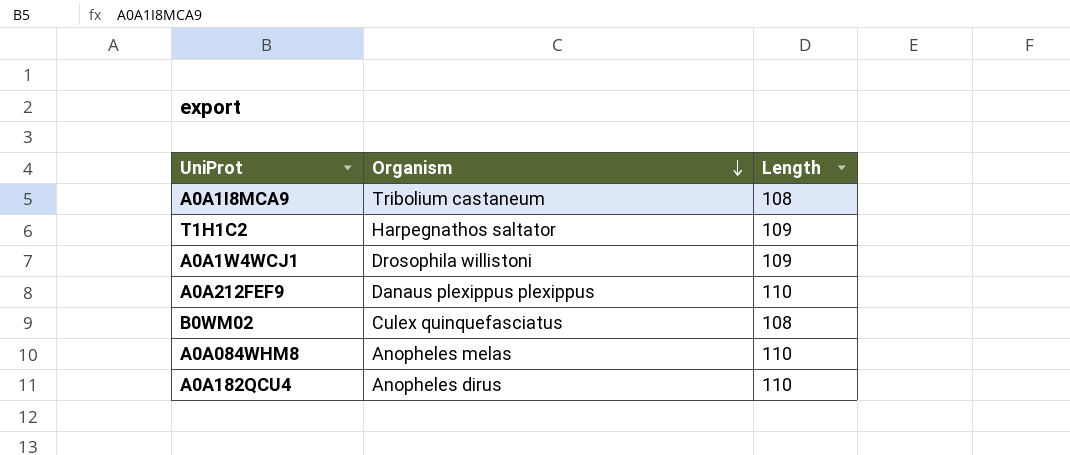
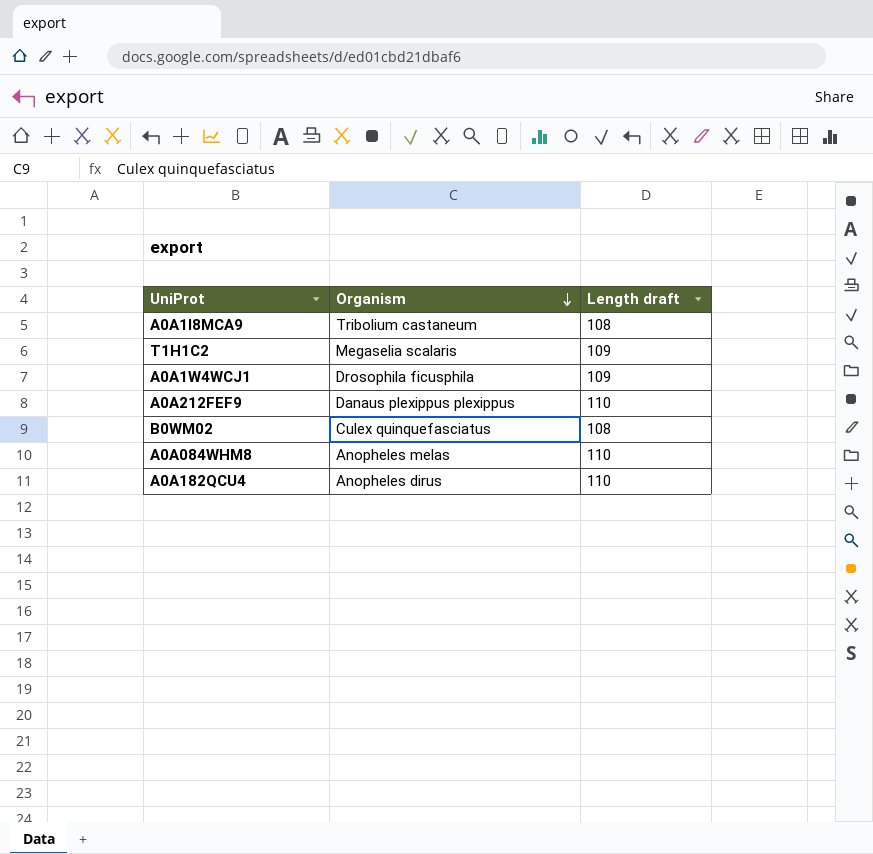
column name: Length -> Length draft
T1H1C2 | Organism: Harpegnathos saltator -> Megaselia scalaris
A0A1W4WCJ1 | Organism: Drosophila willistoni -> Drosophila ficusphila

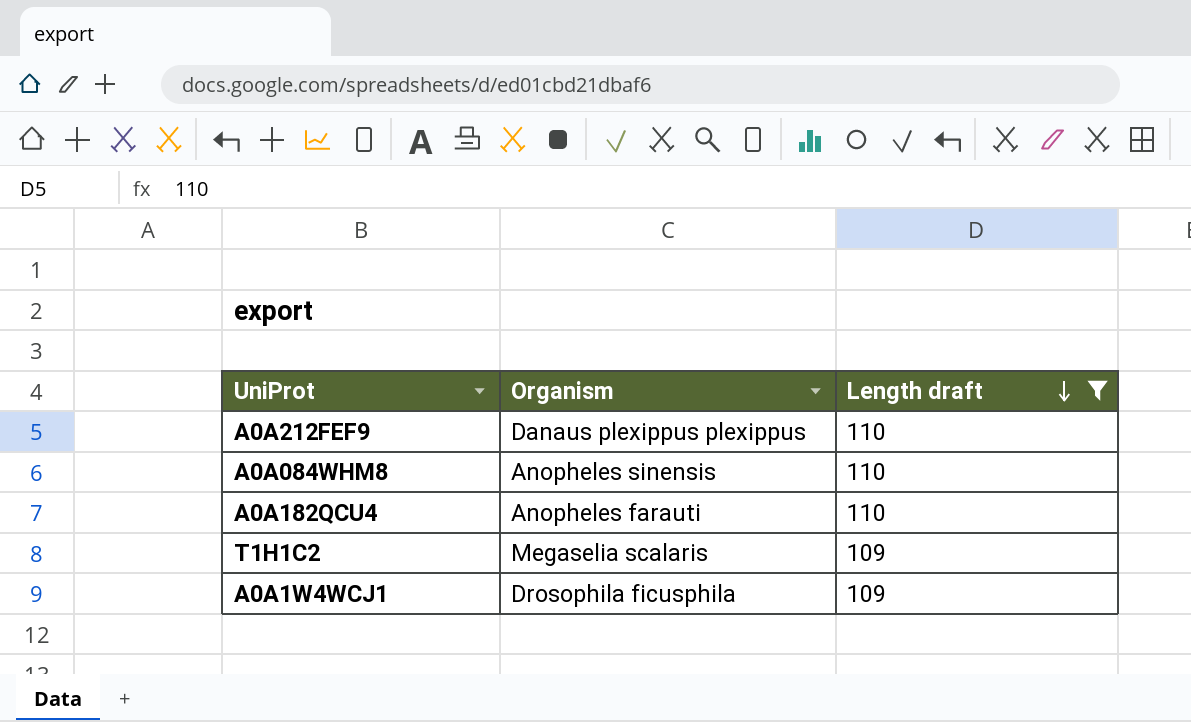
filter: none -> Length draft != 108
row order: Organism descending -> Length draft descending
A0A084WHM8 | Organism: Anopheles melas -> Anopheles sinensis
A0A182QCU4 | Organism: Anopheles dirus -> Anopheles farauti

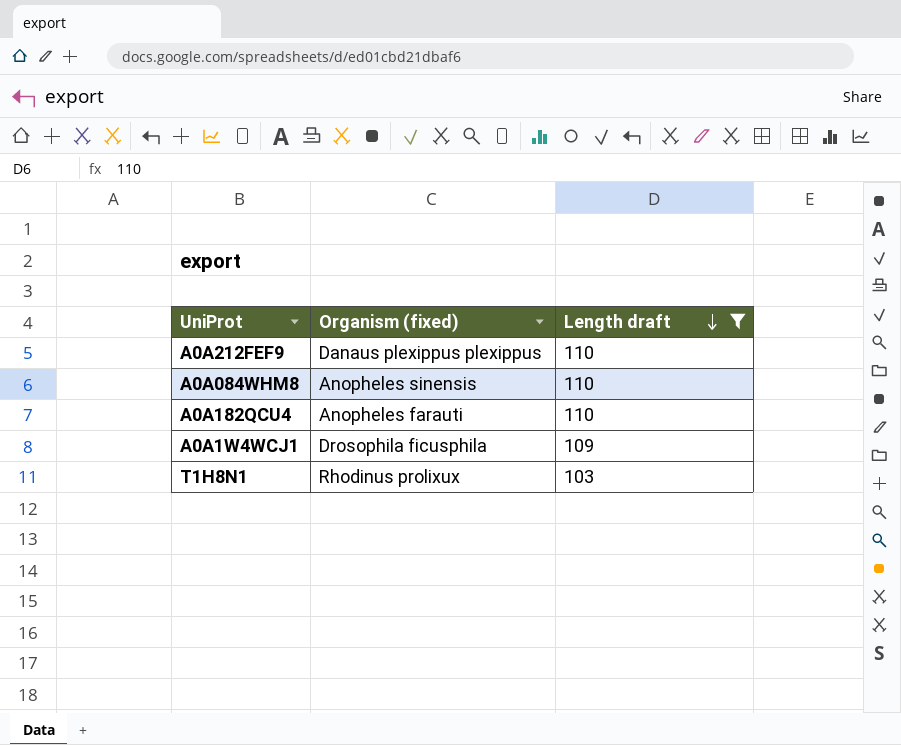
column name: Organism -> Organism (fixed)
row T1H1C2: Megaselia scalaris | 109 -> none
row T1H8N1: none -> Rhodinus prolixux | 103

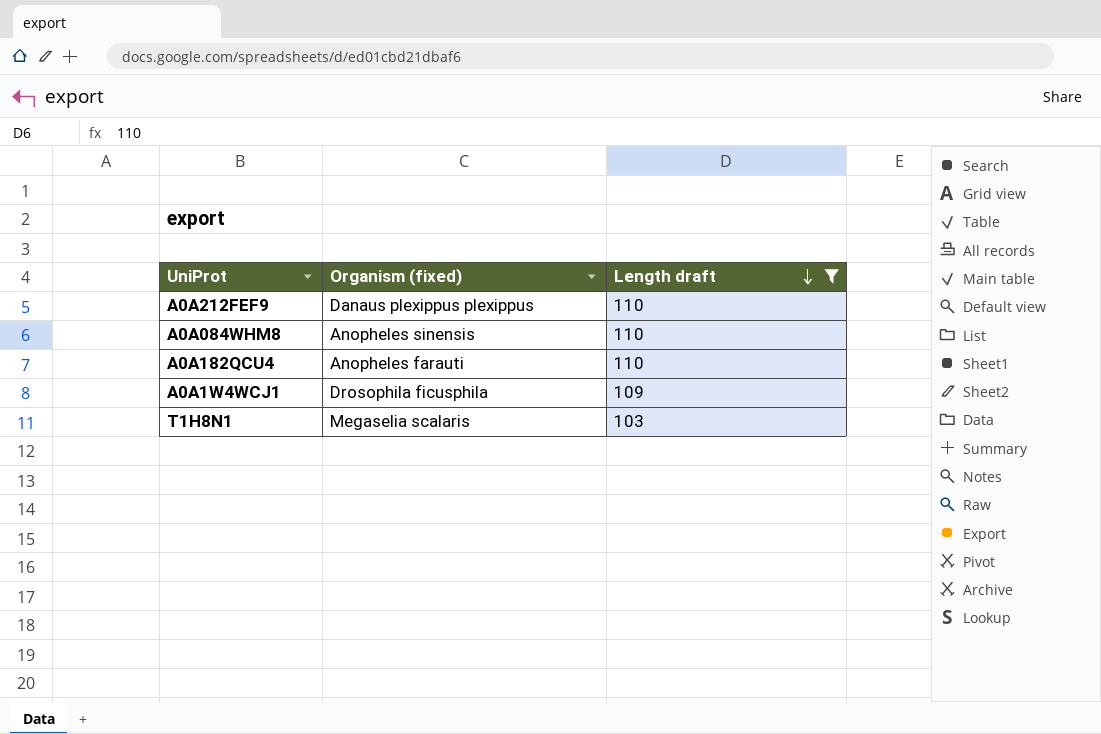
T1H8N1 | Organism (fixed): Rhodinus prolixux -> Megaselia scalaris

